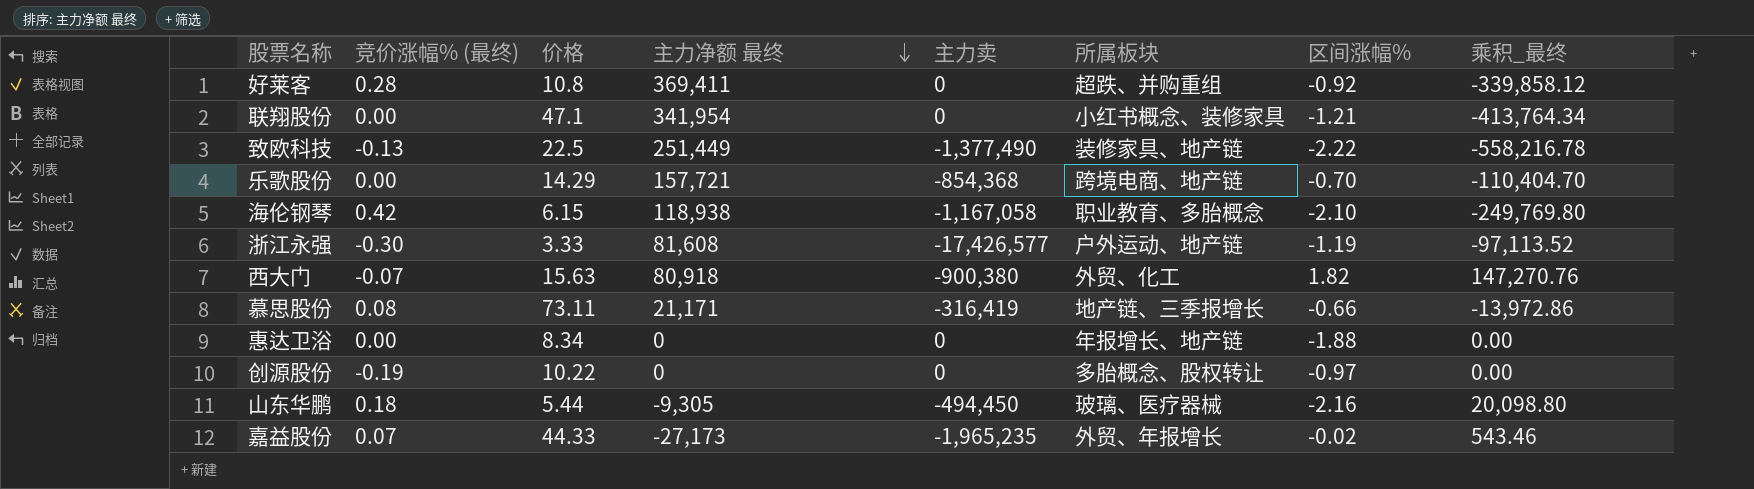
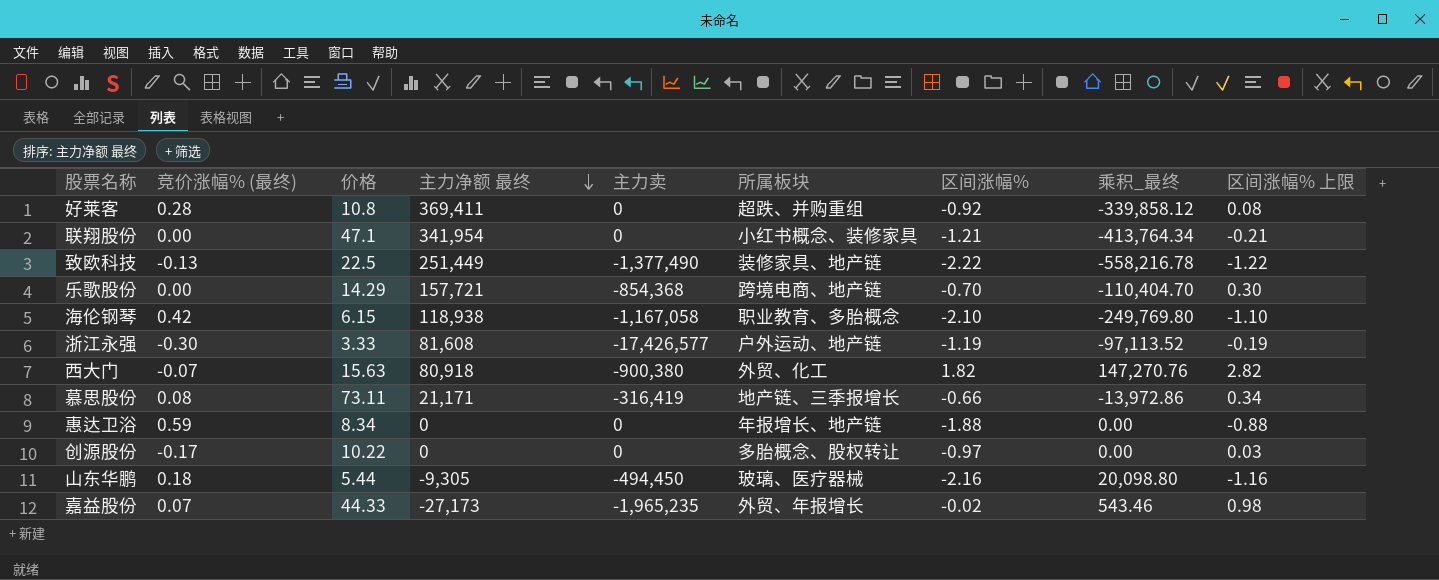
column 区间涨幅% 上限 | formula: none -> [区间涨幅%] + 1
惠达卫浴 | 竞价涨幅% (最终): 0.00 -> 0.59
创源股份 | 竞价涨幅% (最终): -0.19 -> -0.17

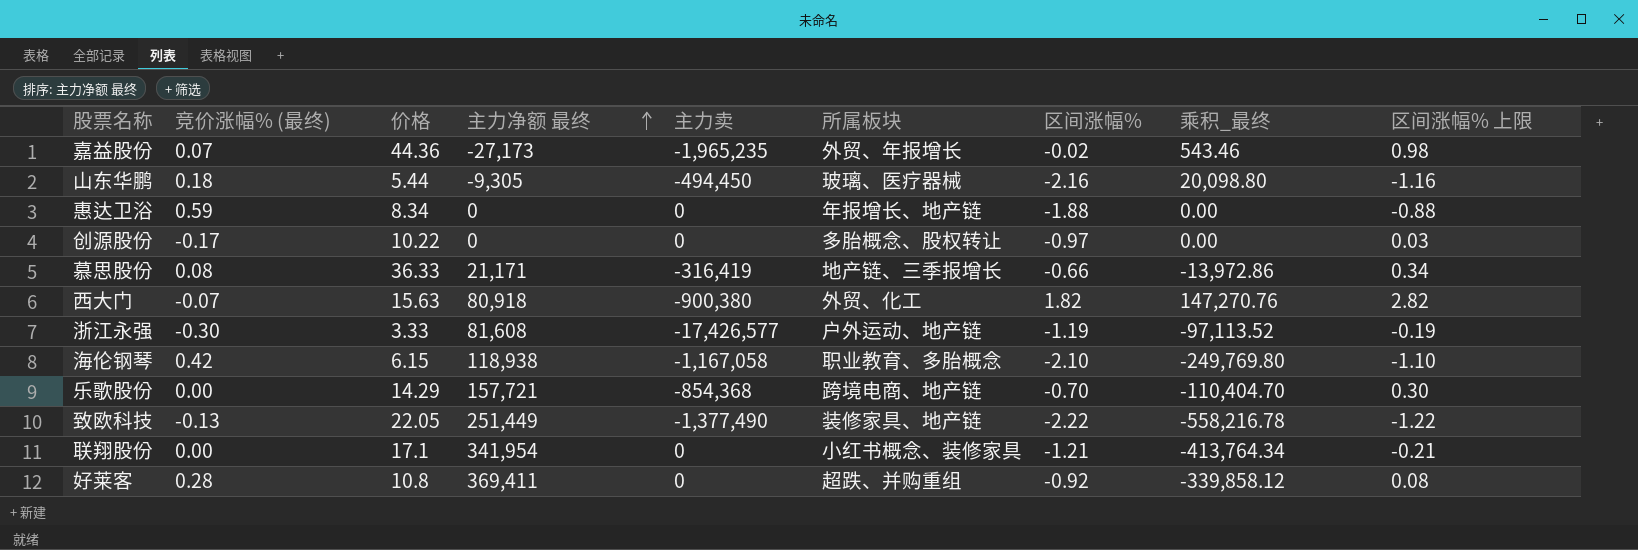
row order: 主力净额 最终 descending -> 主力净额 最终 ascending
嘉益股份 | 价格: 44.33 -> 44.36
慕思股份 | 价格: 73.11 -> 36.33
致欧科技 | 价格: 22.5 -> 22.05
联翔股份 | 价格: 47.1 -> 17.1

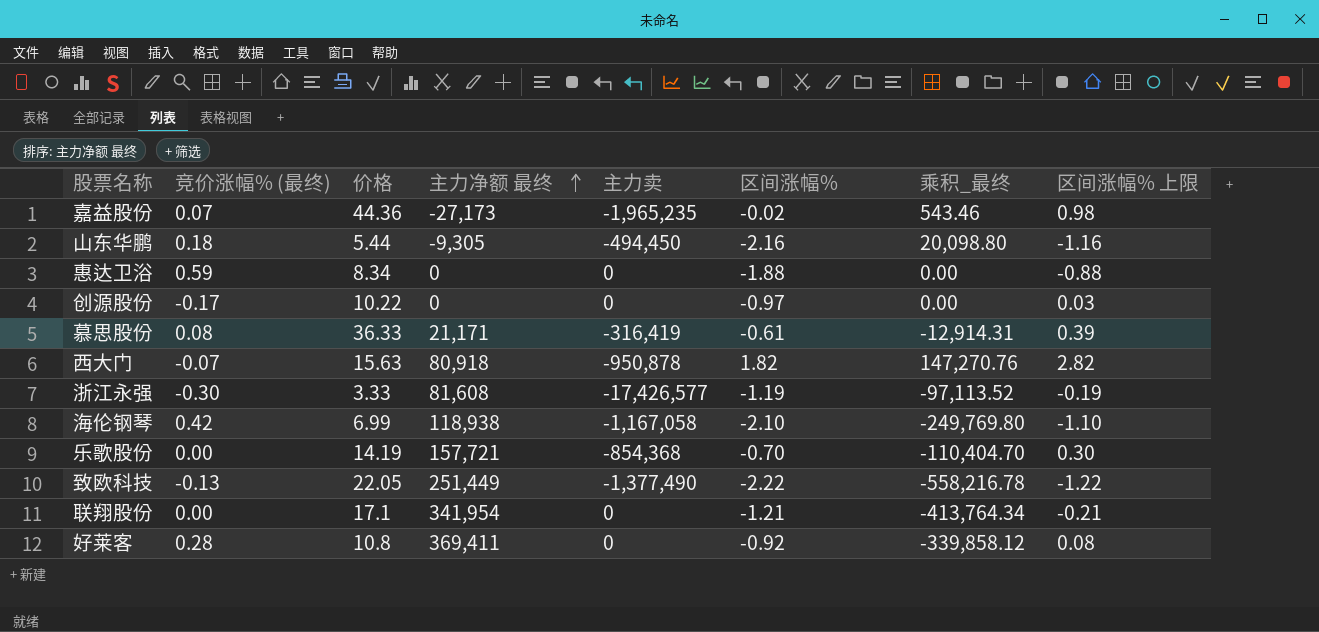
column 所属板块 | position: 6 -> none
慕思股份 | 区间涨幅%: -0.66 -> -0.61
慕思股份 | 乘积_最终: -13,972.86 -> -12,914.31
慕思股份 | 区间涨幅% 上限: 0.34 -> 0.39
西大门 | 主力卖: -900,380 -> -950,878
海伦钢琴 | 价格: 6.15 -> 6.99
乐歌股份 | 价格: 14.29 -> 14.19

